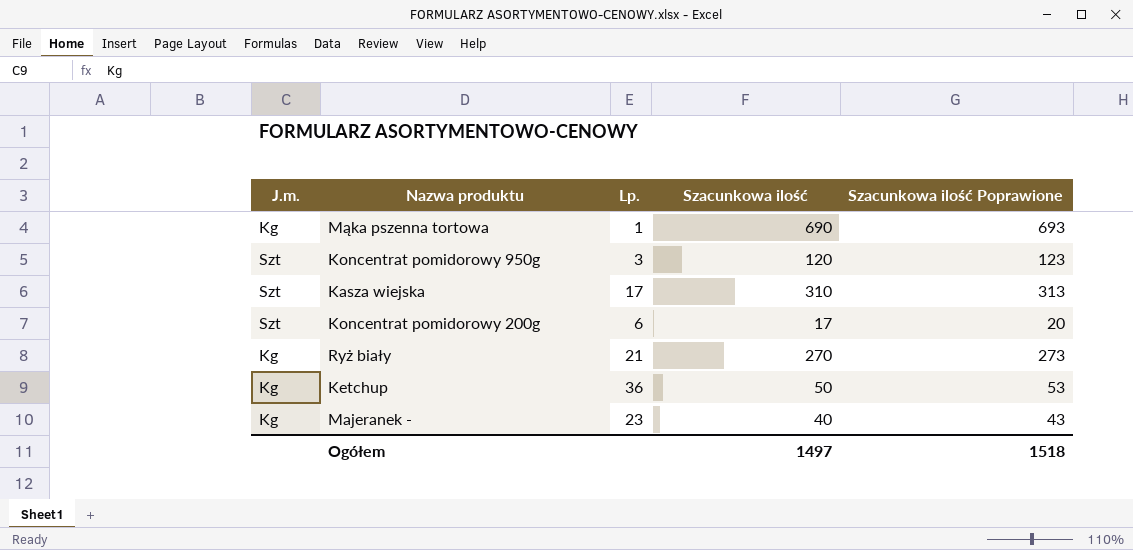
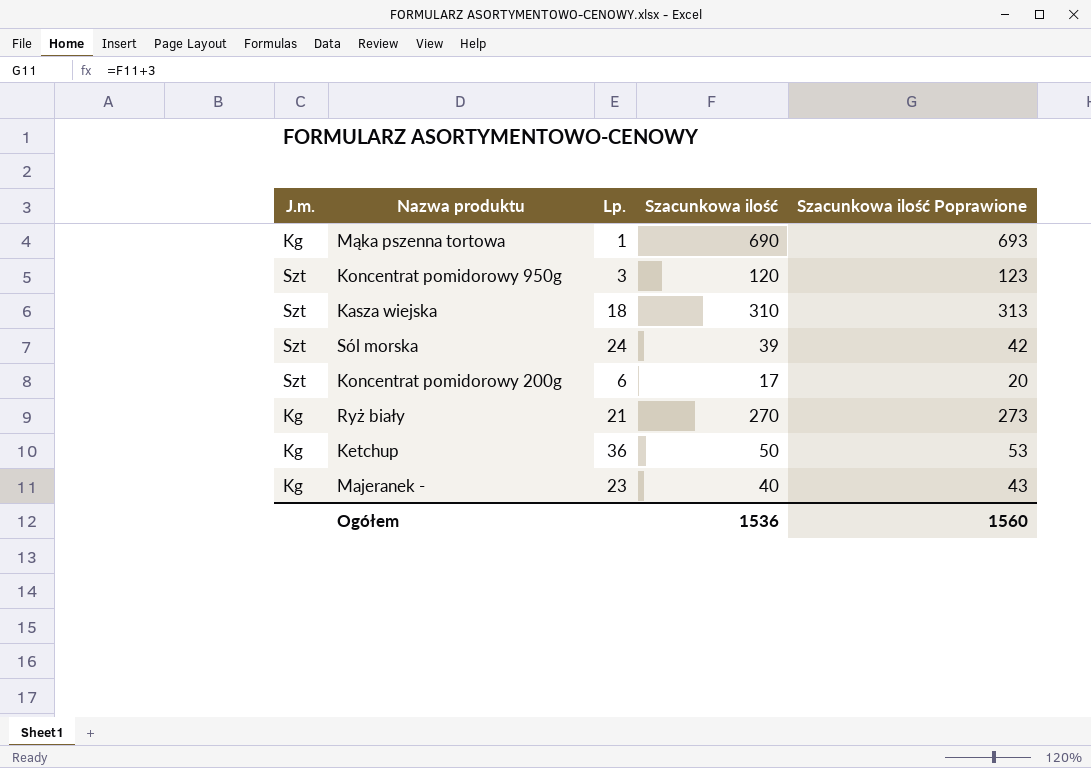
Kasza wiejska | Lp.: 17 -> 18
row Sól morska: none -> Szt | 24 | 39 | 42
Ogółem | Szacunkowa ilość: 1497 -> 1536
Ogółem | Szacunkowa ilość Poprawione: 1518 -> 1560

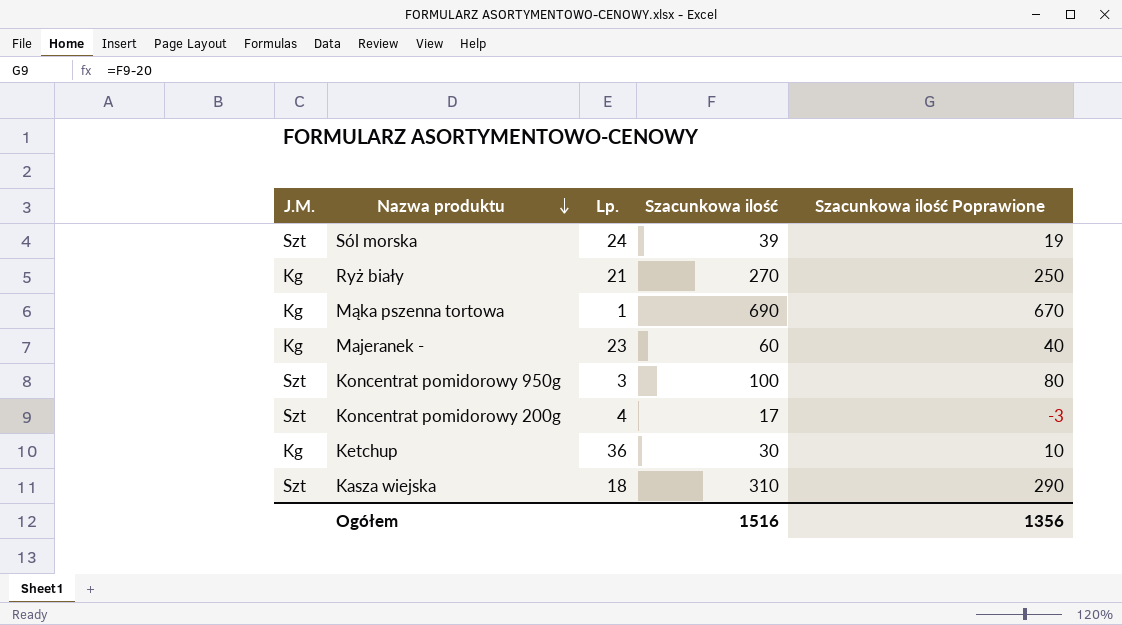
row order: none -> Nazwa produktu descending
column name: J.m. -> J.M.
column Szacunkowa ilość Poprawione | formula: [Szacunkowa ilość] + 3 -> [Szacunkowa ilość] - 20
Majeranek - | Szacunkowa ilość: 40 -> 60
Koncentrat pomidorowy 950g | Szacunkowa ilość: 120 -> 100
Koncentrat pomidorowy 200g | Lp.: 6 -> 4
Ketchup | Szacunkowa ilość: 50 -> 30
Ogółem | Szacunkowa ilość: 1536 -> 1516
Ogółem | Szacunkowa ilość Poprawione: 1560 -> 1356

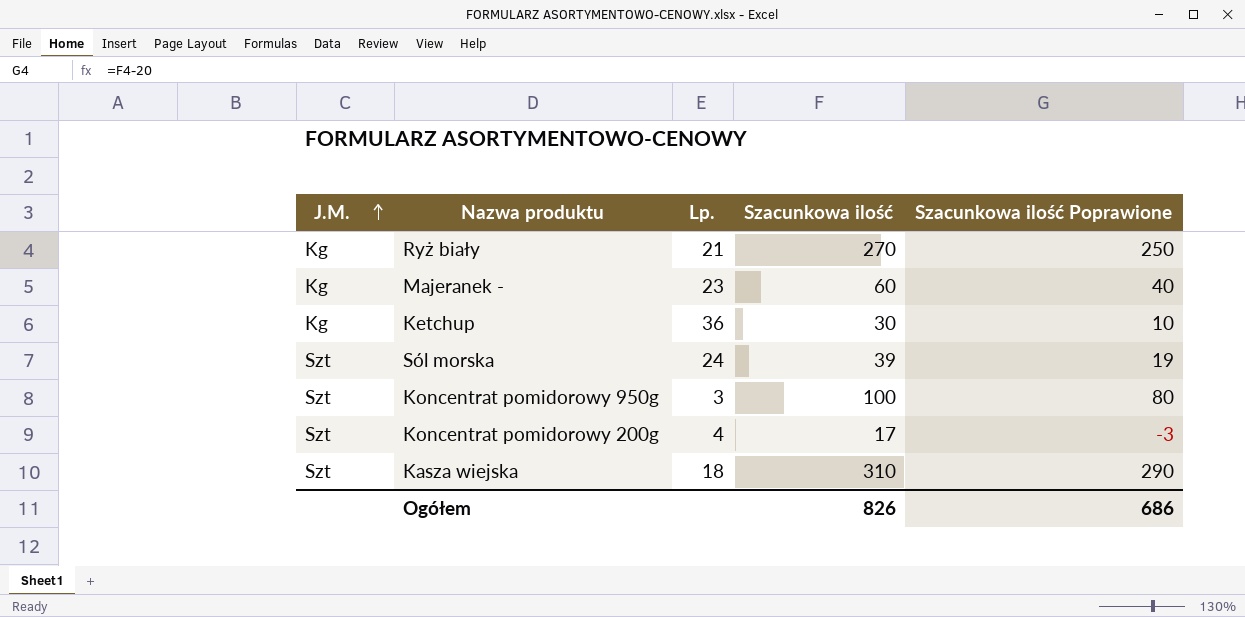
row order: Nazwa produktu descending -> J.M. ascending
row Mąka pszenna tortowa: Kg | 1 | 690 | 670 -> none
Ogółem | Szacunkowa ilość: 1516 -> 826
Ogółem | Szacunkowa ilość Poprawione: 1356 -> 686

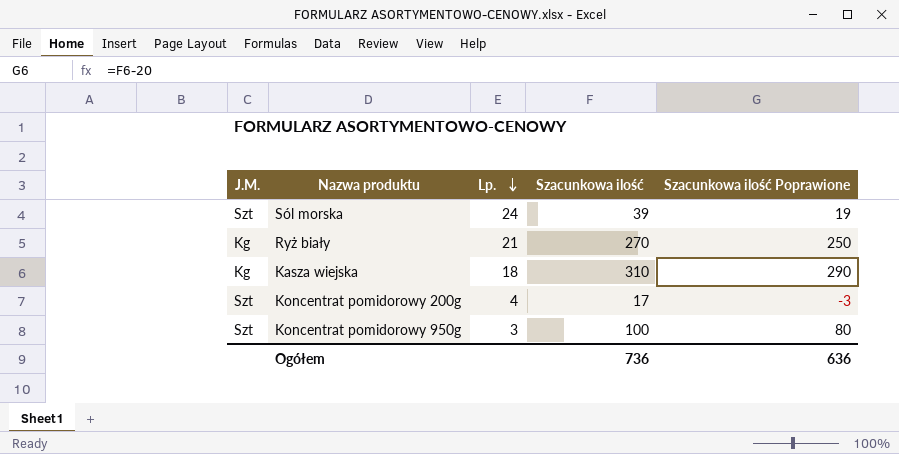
row order: J.M. ascending -> Lp. descending
row Majeranek -: Kg | 23 | 60 | 40 -> none
row Ketchup: Kg | 36 | 30 | 10 -> none
Kasza wiejska | J.M.: Szt -> Kg
Ogółem | Szacunkowa ilość: 826 -> 736
Ogółem | Szacunkowa ilość Poprawione: 686 -> 636

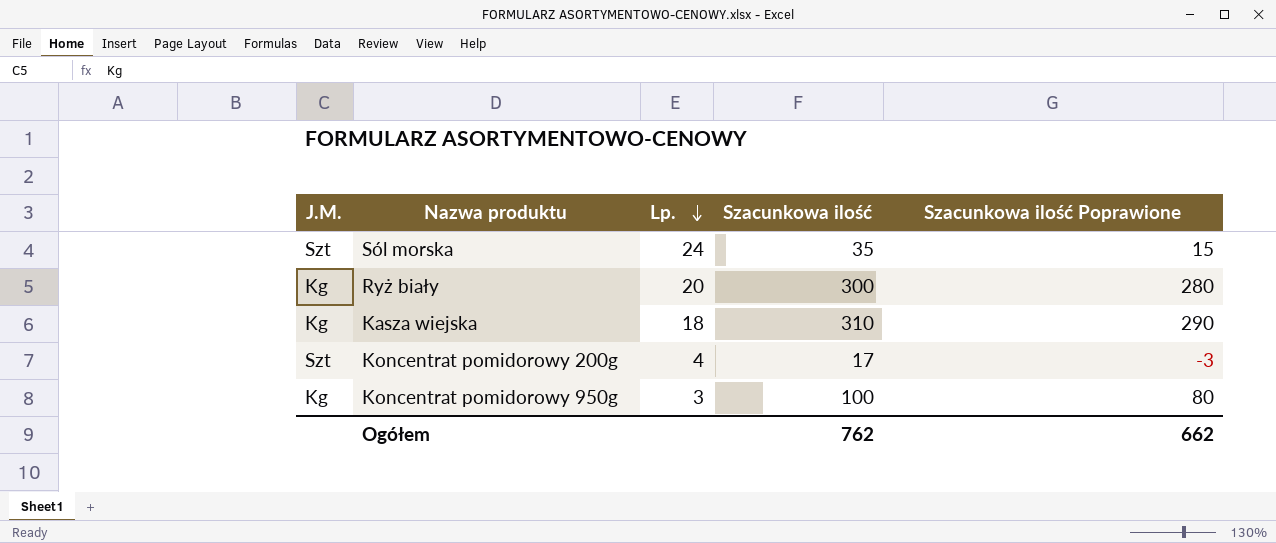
Sól morska | Szacunkowa ilość: 39 -> 35
Sól morska | Szacunkowa ilość Poprawione: 19 -> 15
Ryż biały | Lp.: 21 -> 20
Ryż biały | Szacunkowa ilość: 270 -> 300
Ryż biały | Szacunkowa ilość Poprawione: 250 -> 280
Koncentrat pomidorowy 950g | J.M.: Szt -> Kg
Ogółem | Szacunkowa ilość: 736 -> 762
Ogółem | Szacunkowa ilość Poprawione: 636 -> 662

